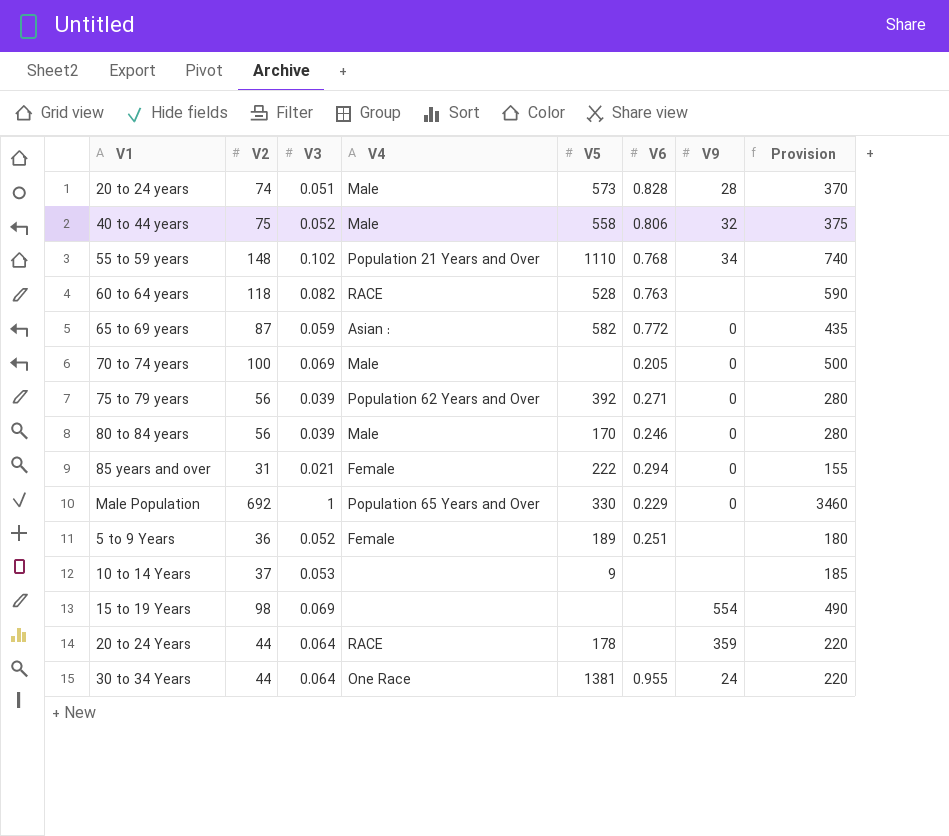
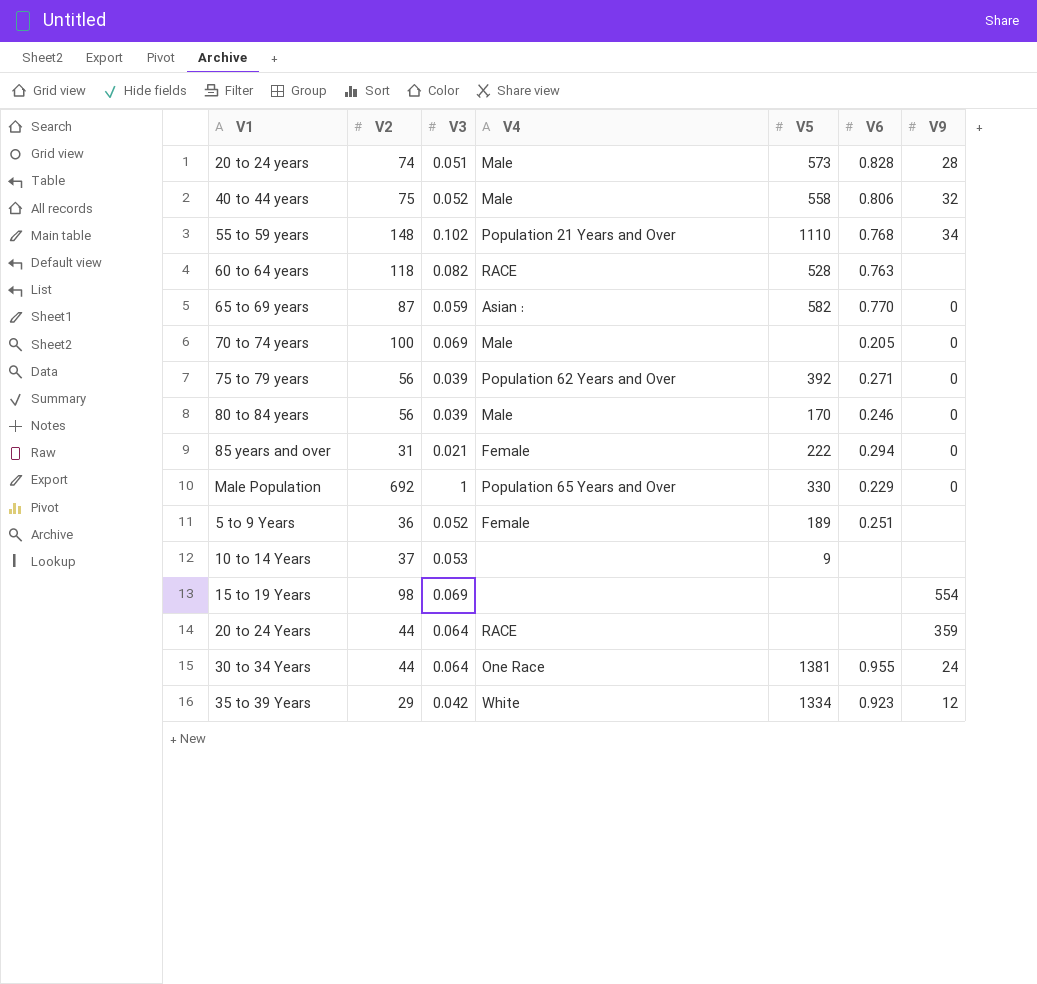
column Provision | formula: [V2] * 5 -> none
65 to 69 years | V6: 0.772 -> 0.770
20 to 24 Years | V5: 178 -> none
row 35 to 39 Years: none -> 29 | 0.042 | White | 1334 | 0.923 | 12

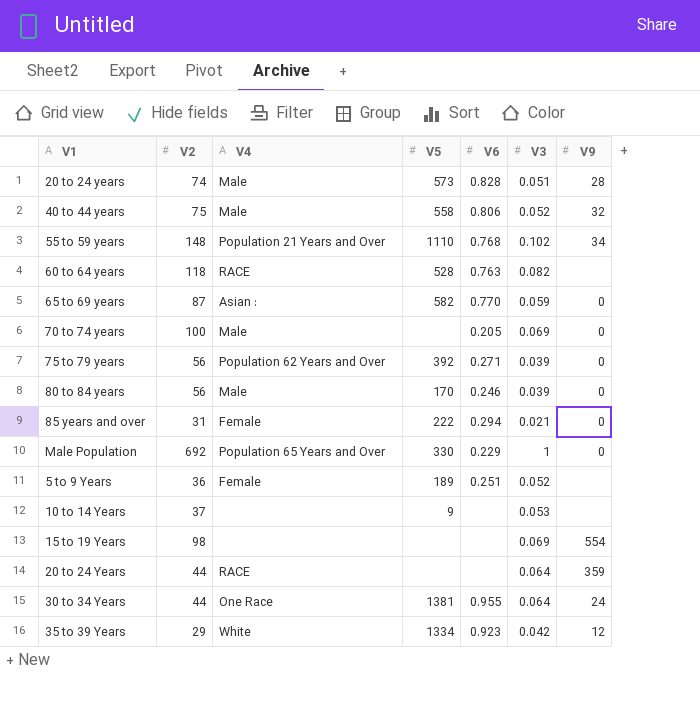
column V3 | position: 3 -> 6

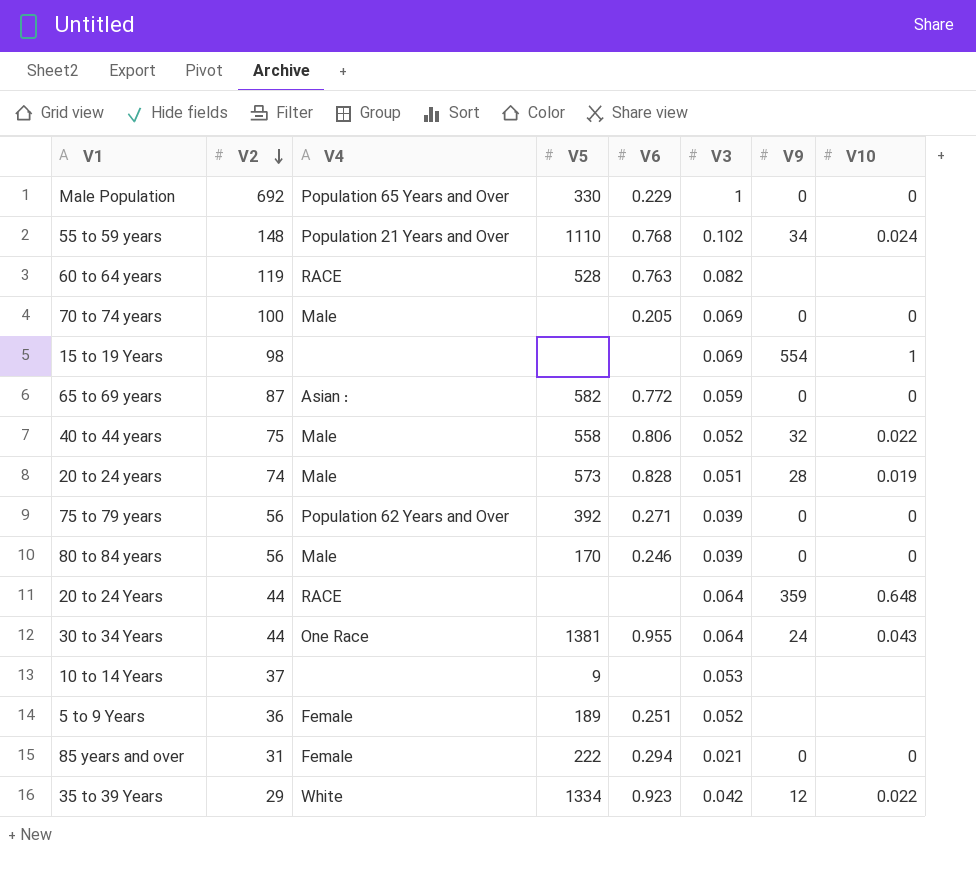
row order: none -> V2 descending
column V10 | position: none -> 8
60 to 64 years | V2: 118 -> 119
65 to 69 years | V6: 0.770 -> 0.772

